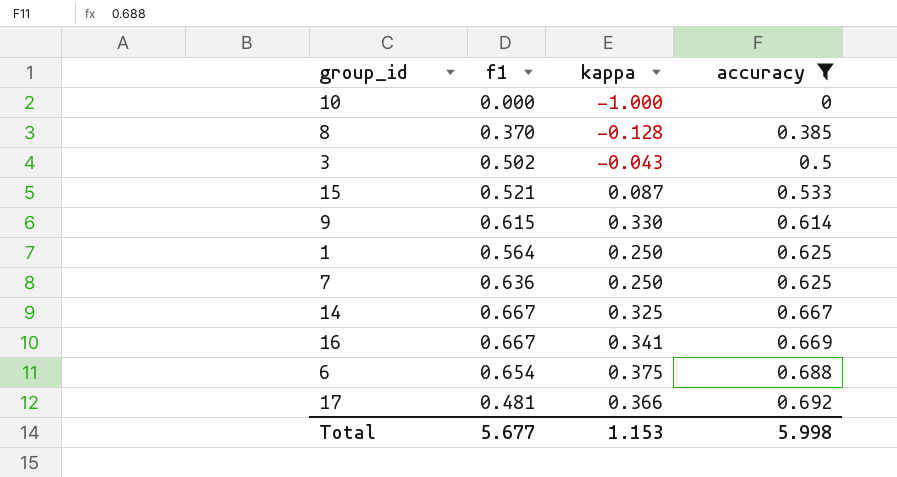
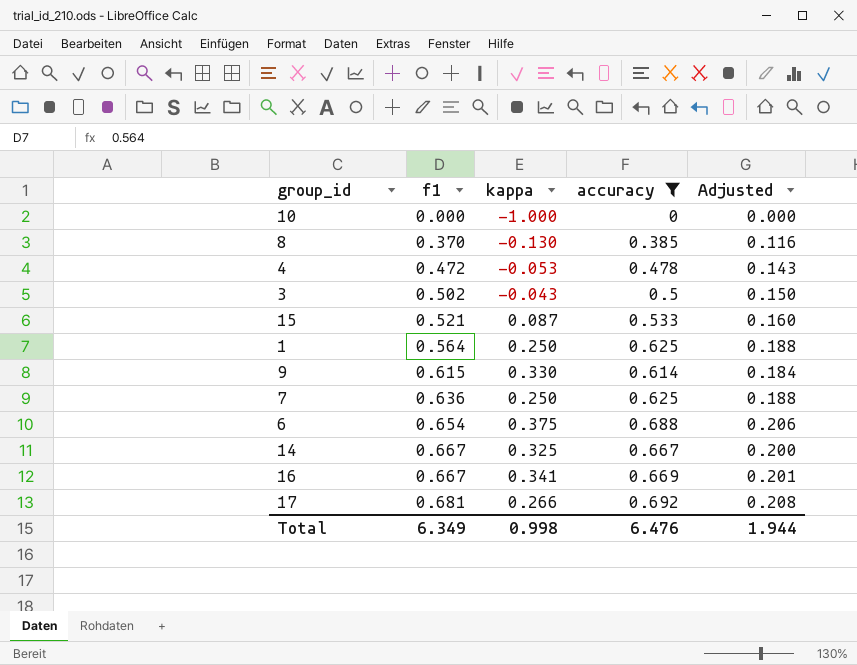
row order: accuracy ascending -> f1 ascending
column Adjusted | formula: none -> [accuracy] * 0.3
8 | kappa: -0.128 -> -0.130
row 4: none -> 0.472 | -0.053 | 0.478 | 0.143
17 | f1: 0.481 -> 0.681
17 | kappa: 0.366 -> 0.266
Total | f1: 5.677 -> 6.349
Total | kappa: 1.153 -> 0.998
Total | accuracy: 5.998 -> 6.476

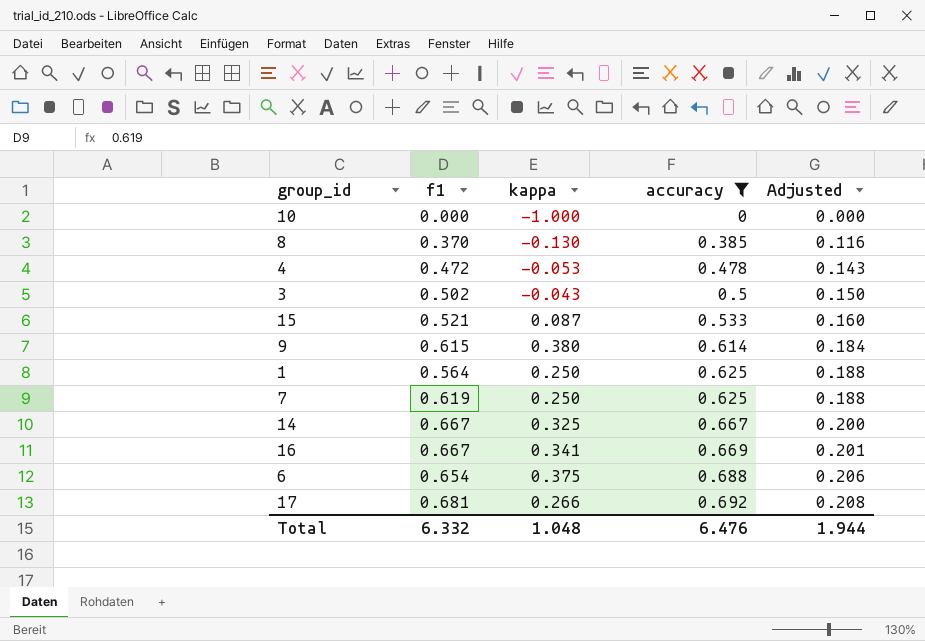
row order: f1 ascending -> accuracy ascending
9 | kappa: 0.330 -> 0.380
7 | f1: 0.636 -> 0.619
Total | f1: 6.349 -> 6.332
Total | kappa: 0.998 -> 1.048

